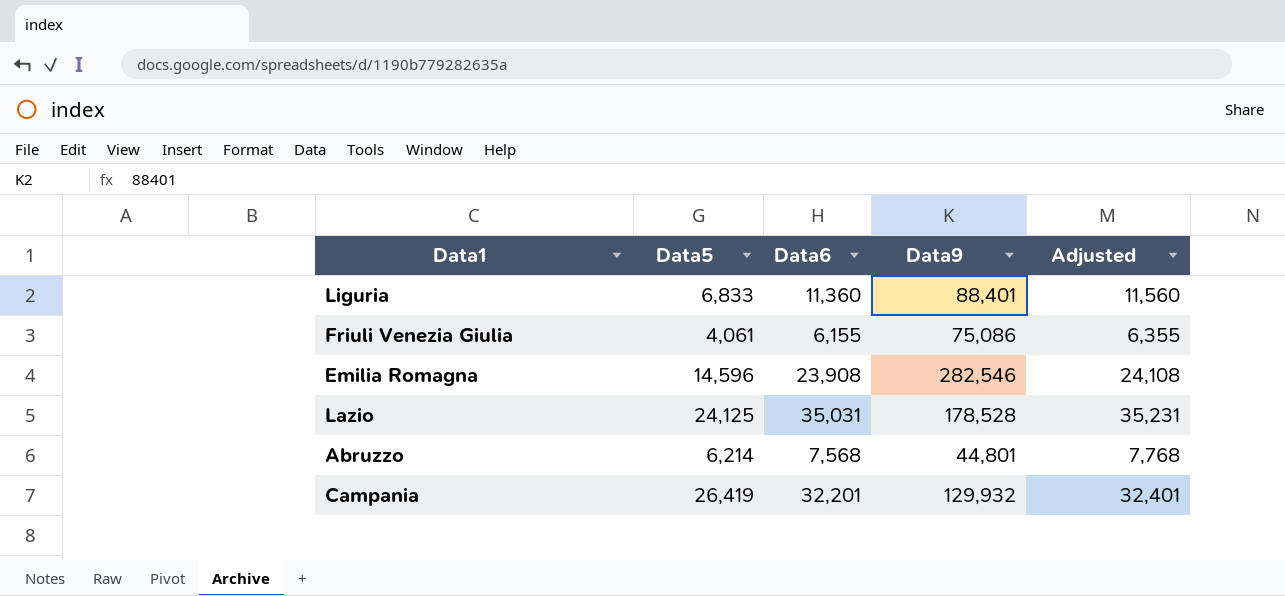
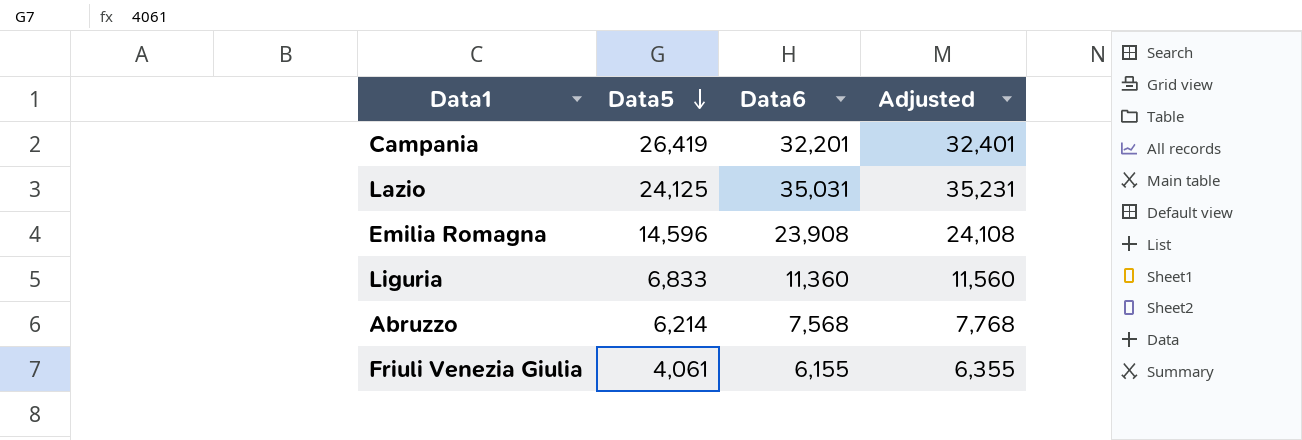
row order: none -> Data5 descending
column Data9 | position: 4 -> none

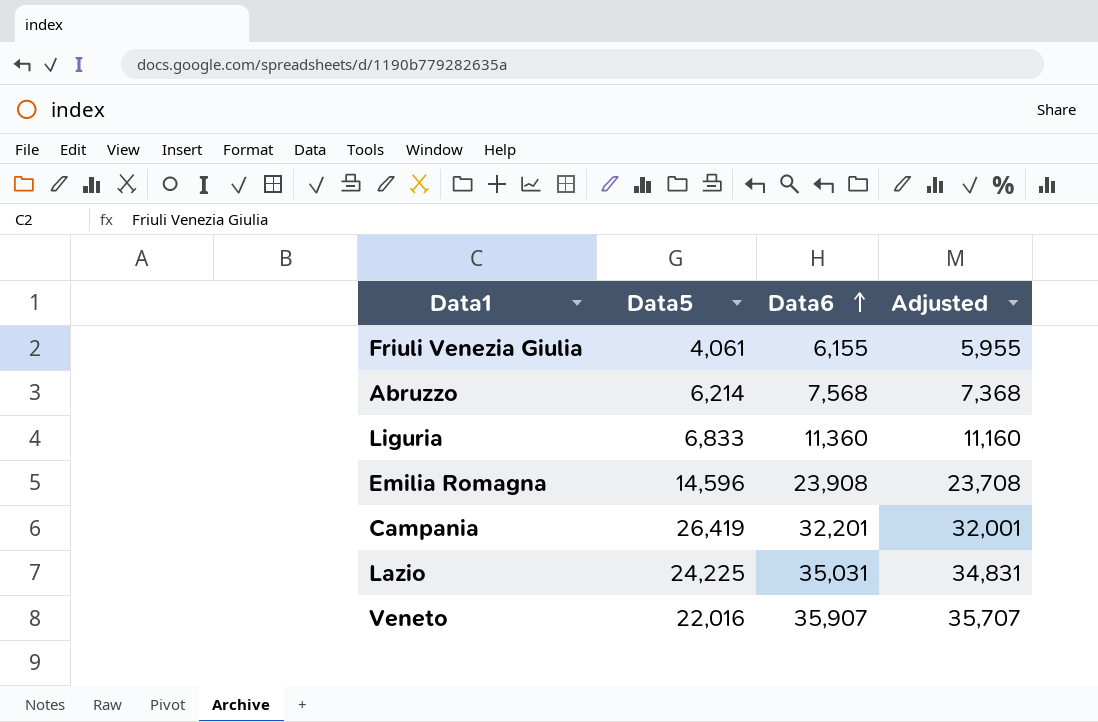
row order: Data5 descending -> Data6 ascending
column Adjusted | formula: [Data6] + 200 -> [Data6] - 200
Lazio | Data5: 24,125 -> 24,225
row Veneto: none -> 22,016 | 35,907 | 35,707

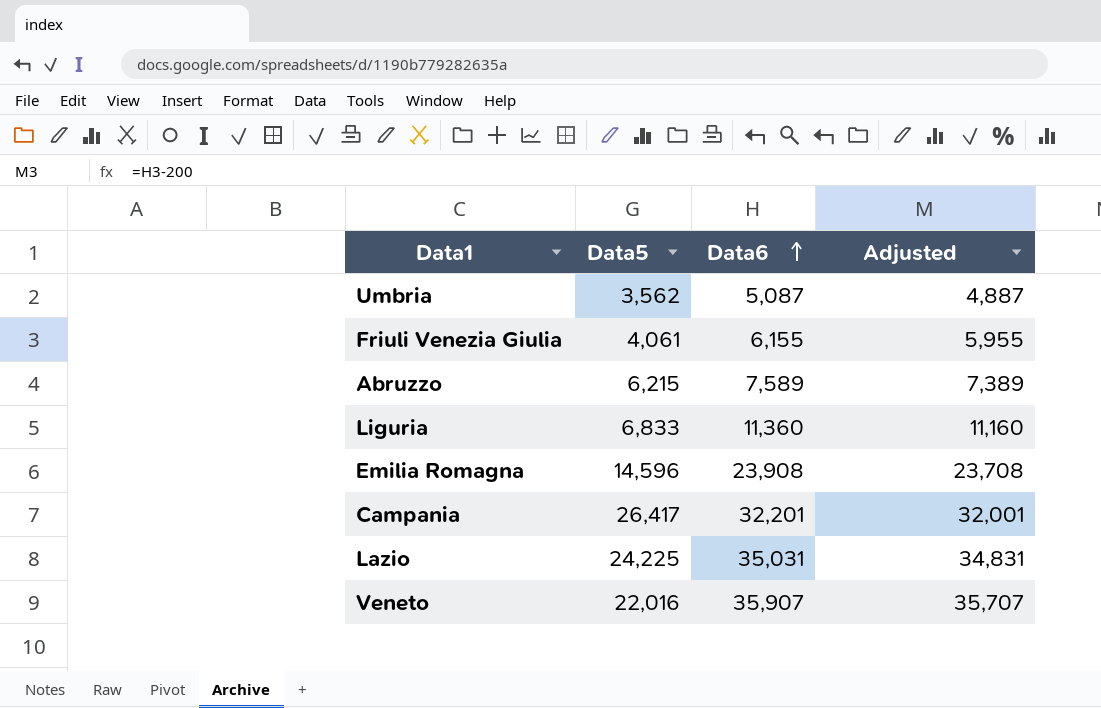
row Umbria: none -> 3,562 | 5,087 | 4,887
Abruzzo | Data5: 6,214 -> 6,215
Abruzzo | Data6: 7,568 -> 7,589
Abruzzo | Adjusted: 7,368 -> 7,389
Campania | Data5: 26,419 -> 26,417

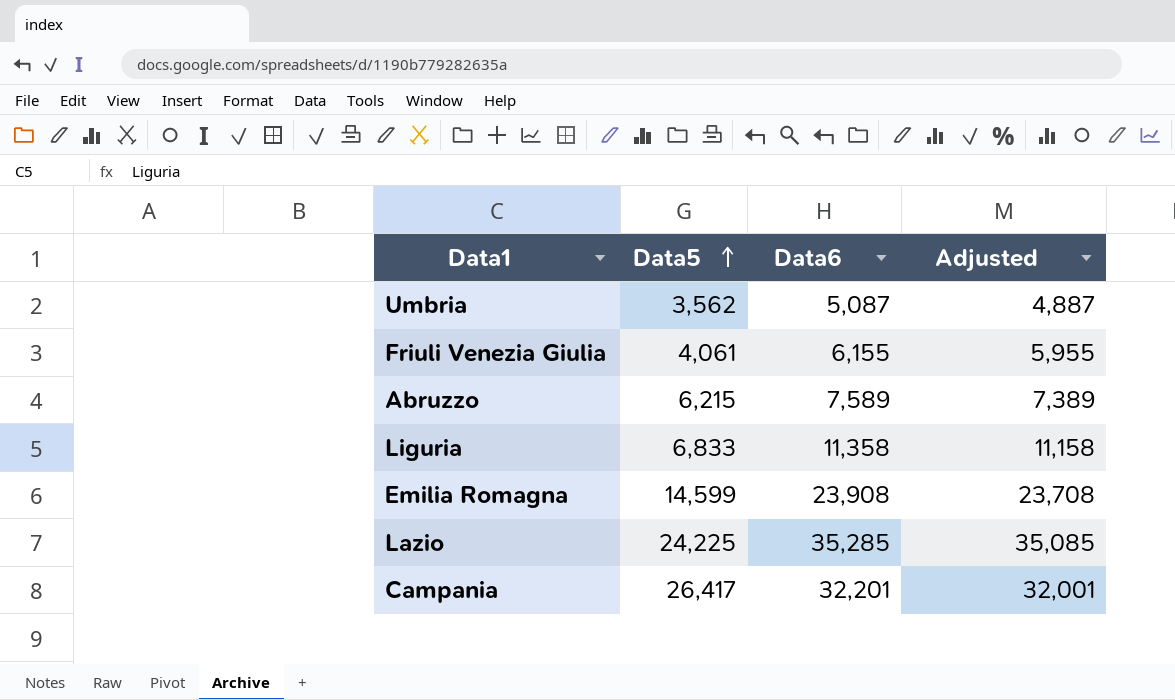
row order: Data6 ascending -> Data5 ascending
row Veneto: 22,016 | 35,907 | 35,707 -> none
Liguria | Data6: 11,360 -> 11,358
Liguria | Adjusted: 11,160 -> 11,158
Emilia Romagna | Data5: 14,596 -> 14,599
Lazio | Data6: 35,031 -> 35,285
Lazio | Adjusted: 34,831 -> 35,085

